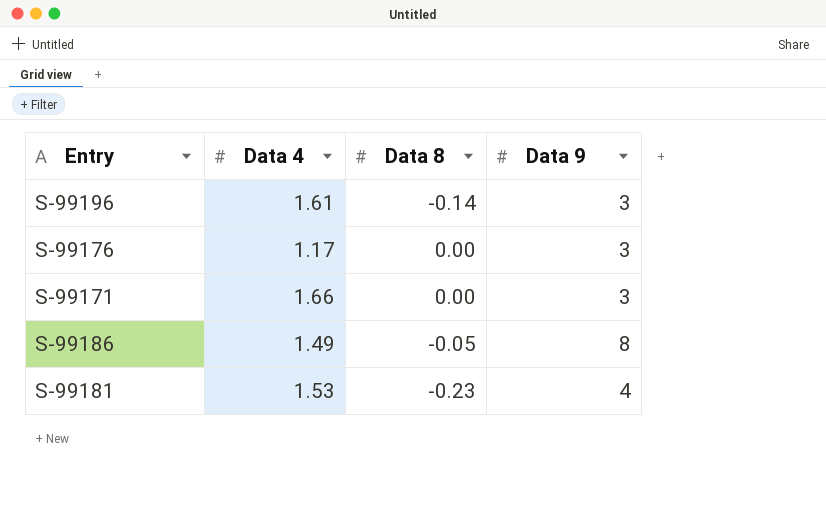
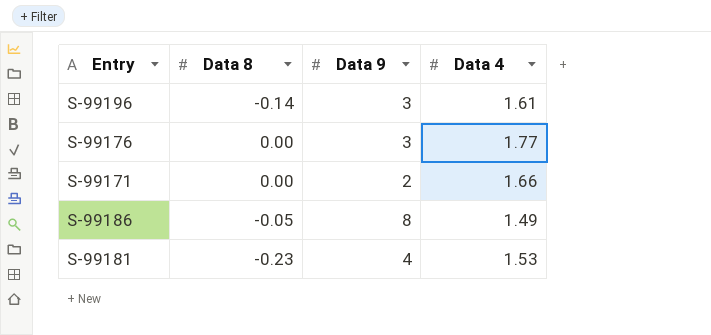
column Data 4 | position: 2 -> 4
S-99176 | Data 4: 1.17 -> 1.77
S-99171 | Data 9: 3 -> 2

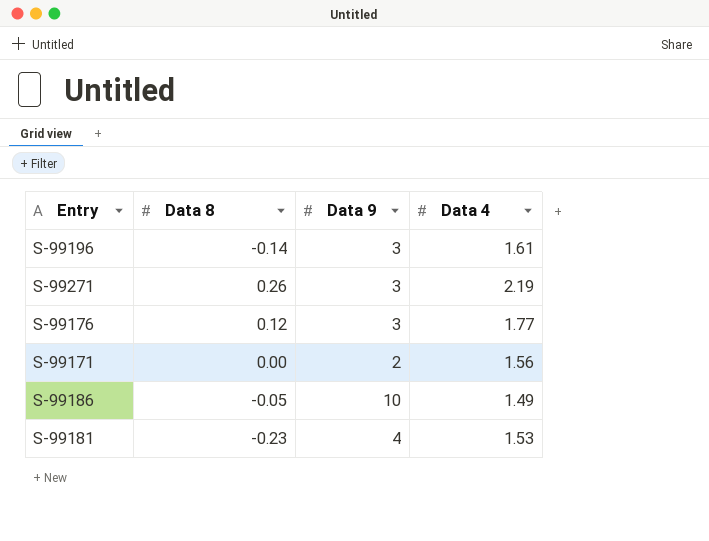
row S-99271: none -> 0.26 | 3 | 2.19
S-99176 | Data 8: 0.00 -> 0.12
S-99171 | Data 4: 1.66 -> 1.56
S-99186 | Data 9: 8 -> 10

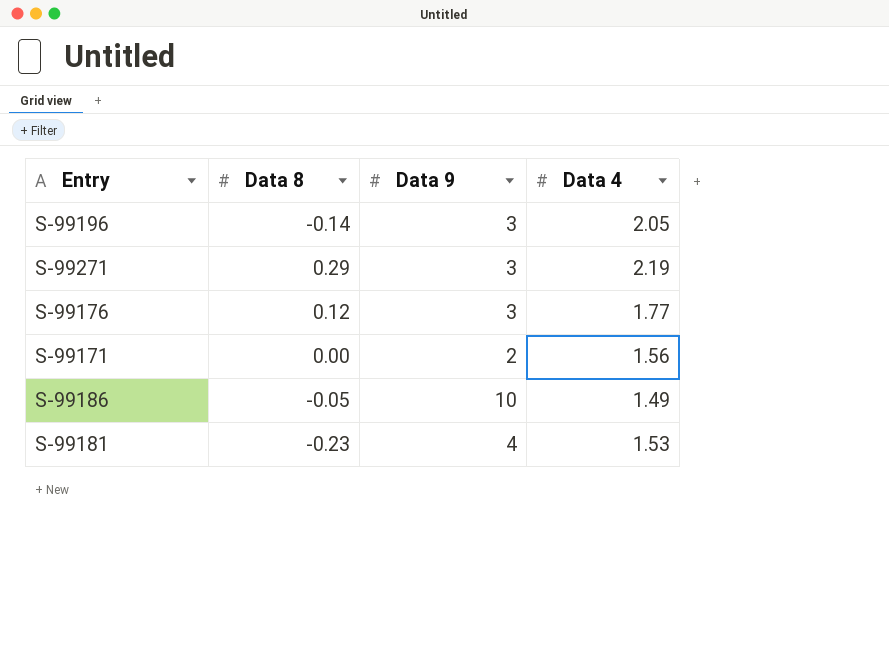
S-99196 | Data 4: 1.61 -> 2.05
S-99271 | Data 8: 0.26 -> 0.29

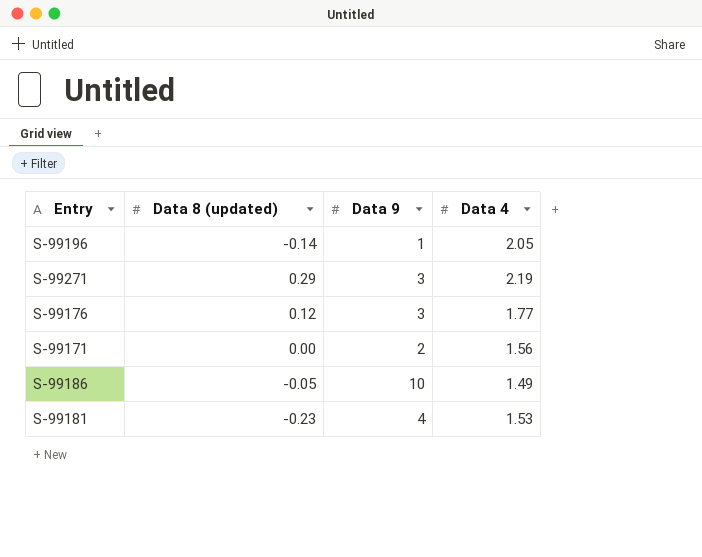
column name: Data 8 -> Data 8 (updated)
S-99196 | Data 9: 3 -> 1

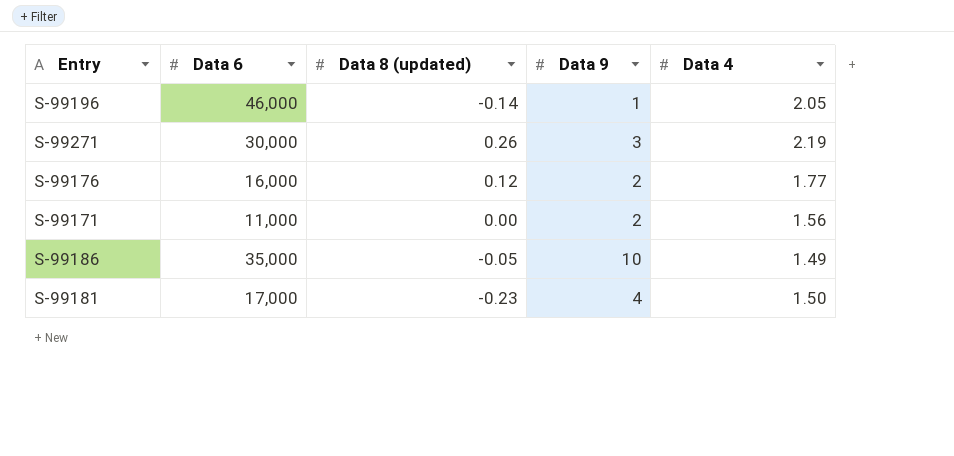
column Data 6 | position: none -> 2
S-99271 | Data 8 (updated): 0.29 -> 0.26
S-99176 | Data 9: 3 -> 2
S-99181 | Data 4: 1.53 -> 1.50

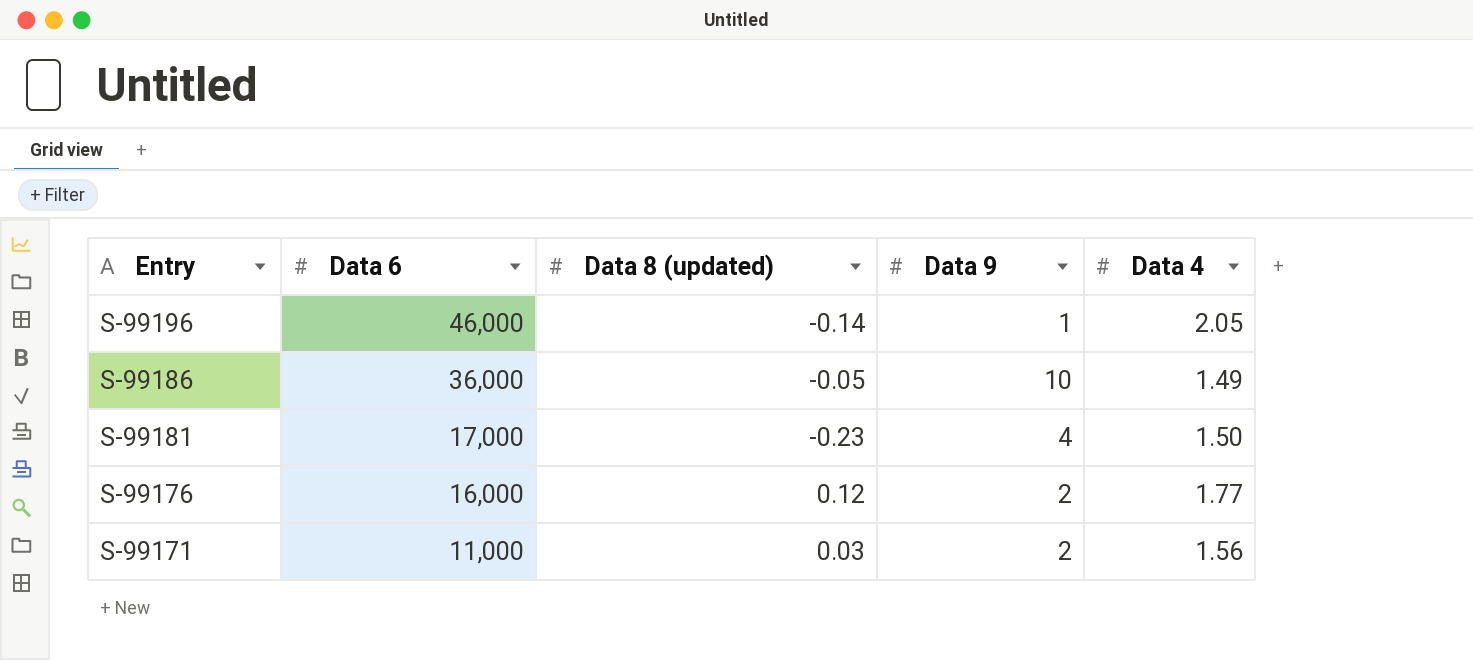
row order: none -> Entry descending
row S-99271: 30,000 | 0.26 | 3 | 2.19 -> none
S-99186 | Data 6: 35,000 -> 36,000
S-99171 | Data 8 (updated): 0.00 -> 0.03

